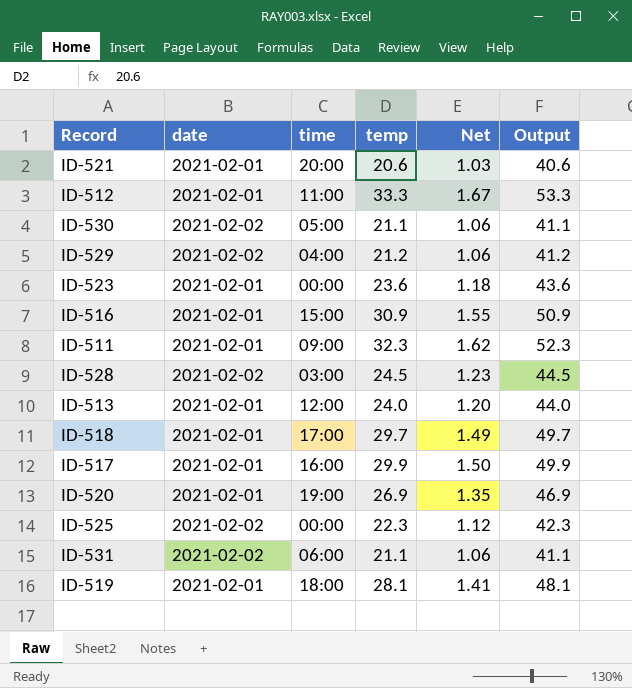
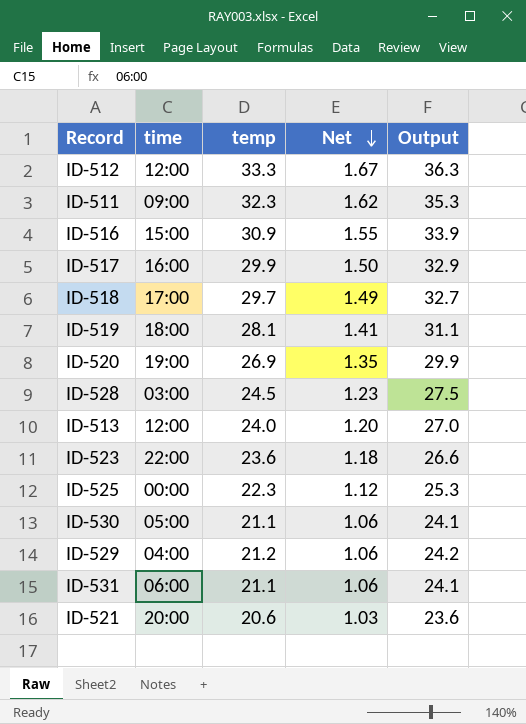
row order: none -> Net descending
column date | position: 2 -> none
column Output | formula: [temp] + 20 -> [temp] + 3
ID-512 | time: 11:00 -> 12:00
ID-523 | time: 00:00 -> 22:00

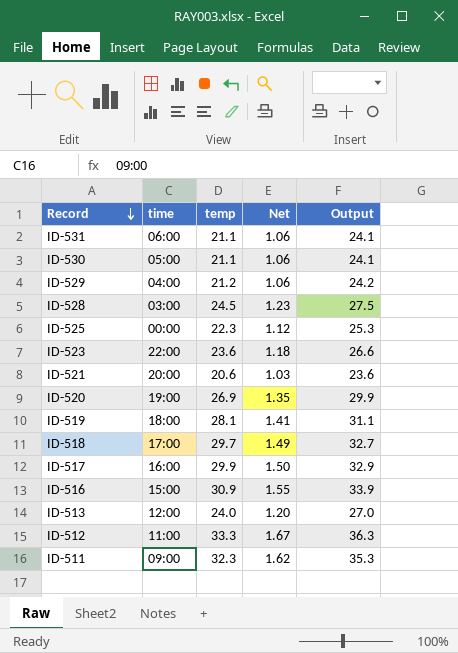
row order: Net descending -> Record descending
ID-512 | time: 12:00 -> 11:00

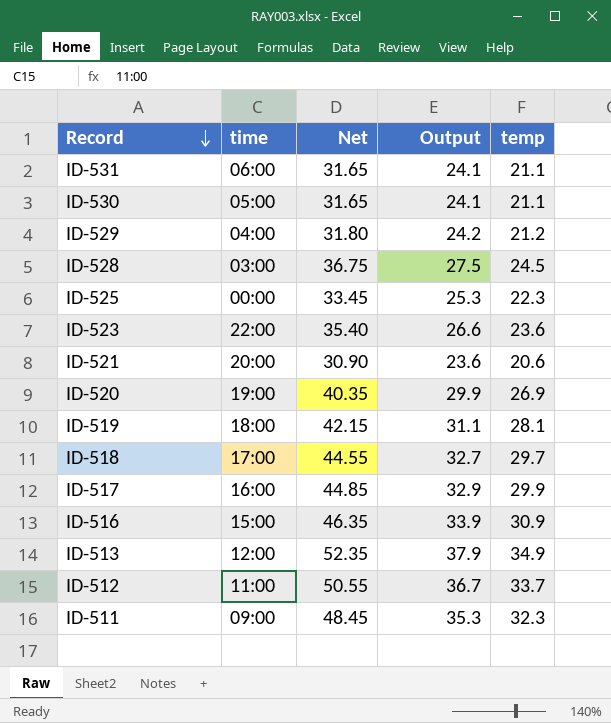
column Net | formula: [temp] * 0.05 -> [temp] * 1.5
column temp | position: 3 -> 5
ID-513 | Output: 27.0 -> 37.9
ID-513 | temp: 24.0 -> 34.9
ID-512 | Output: 36.3 -> 36.7
ID-512 | temp: 33.3 -> 33.7

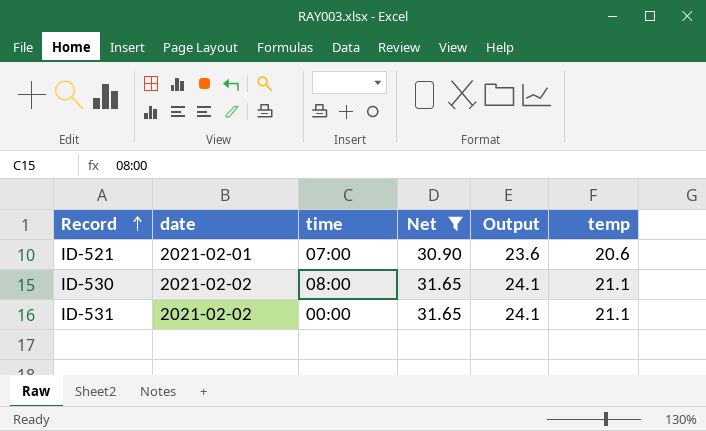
filter: none -> Net <= 31.65
row order: Record descending -> Record ascending
column date | position: none -> 2
ID-521 | time: 20:00 -> 07:00
ID-530 | time: 05:00 -> 08:00
ID-531 | time: 06:00 -> 00:00

